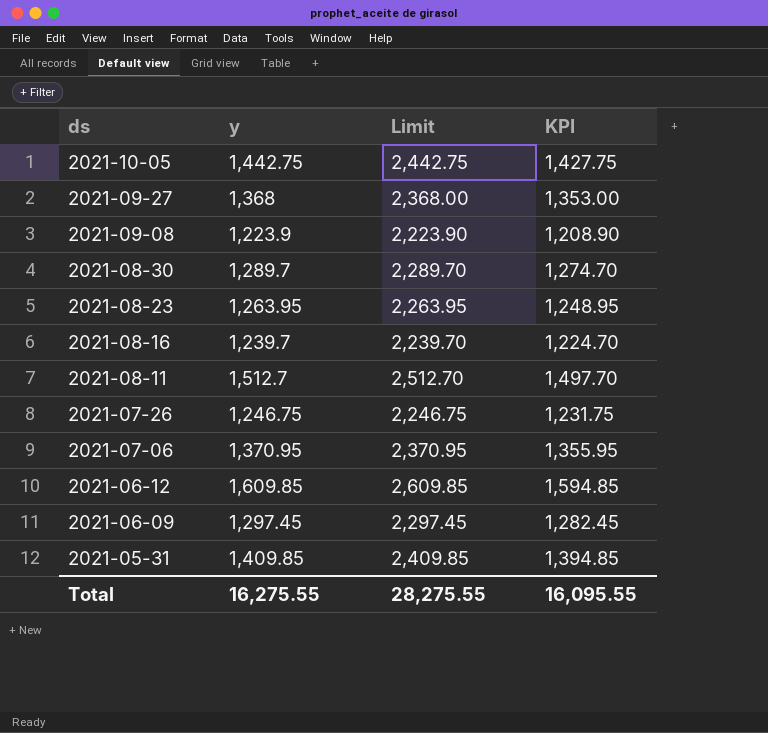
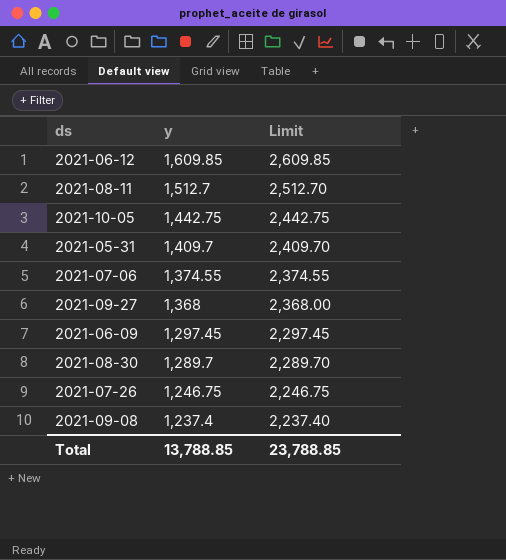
row order: ds descending -> y descending
column KPI | formula: [y] - 15 -> none
row 2021-08-23: 1,263.95 | 2,263.95 | 1,248.95 -> none
row 2021-08-16: 1,239.7 | 2,239.70 | 1,224.70 -> none
2021-05-31 | y: 1,409.85 -> 1,409.7
2021-05-31 | Limit: 2,409.85 -> 2,409.70
2021-07-06 | y: 1,370.95 -> 1,374.55
2021-07-06 | Limit: 2,370.95 -> 2,374.55
2021-09-08 | y: 1,223.9 -> 1,237.4
2021-09-08 | Limit: 2,223.90 -> 2,237.40
Total | y: 16,275.55 -> 13,788.85
Total | Limit: 28,275.55 -> 23,788.85

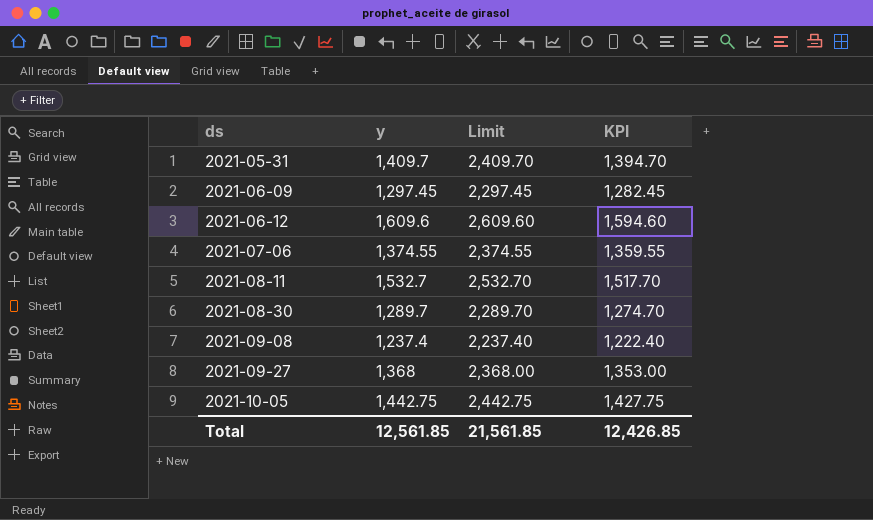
row order: y descending -> ds ascending
column KPI | formula: none -> [y] - 15
row 2021-07-26: 1,246.75 | 2,246.75 -> none
2021-06-12 | y: 1,609.85 -> 1,609.6
2021-06-12 | Limit: 2,609.85 -> 2,609.60
2021-08-11 | y: 1,512.7 -> 1,532.7
2021-08-11 | Limit: 2,512.70 -> 2,532.70
Total | y: 13,788.85 -> 12,561.85
Total | Limit: 23,788.85 -> 21,561.85

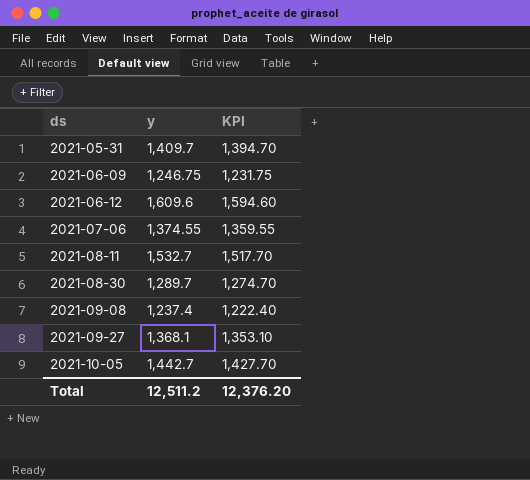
column Limit | formula: [y] + 1000 -> none
2021-06-09 | y: 1,297.45 -> 1,246.75
2021-06-09 | KPI: 1,282.45 -> 1,231.75
2021-09-27 | y: 1,368 -> 1,368.1
2021-09-27 | KPI: 1,353.00 -> 1,353.10
2021-10-05 | y: 1,442.75 -> 1,442.7
2021-10-05 | KPI: 1,427.75 -> 1,427.70
Total | y: 12,561.85 -> 12,511.2
Total | KPI: 12,426.85 -> 12,376.20

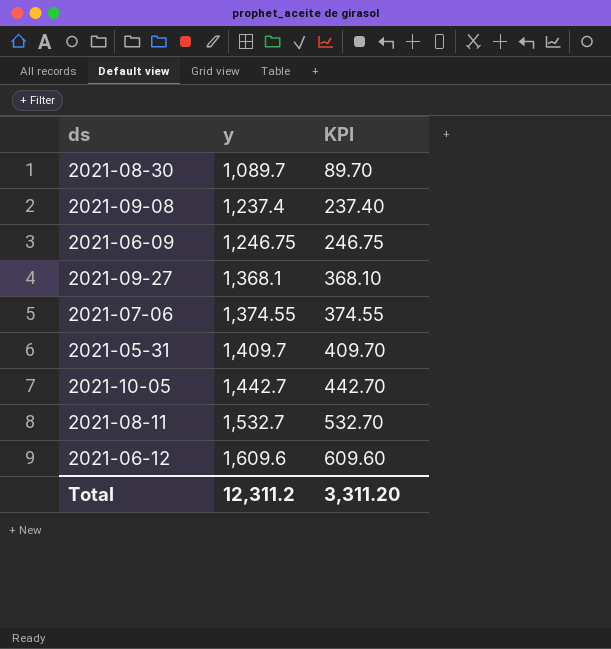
row order: ds ascending -> y ascending
column KPI | formula: [y] - 15 -> [y] - 1000
2021-08-30 | y: 1,289.7 -> 1,089.7
Total | y: 12,511.2 -> 12,311.2
Total | KPI: 12,376.20 -> 3,311.20

